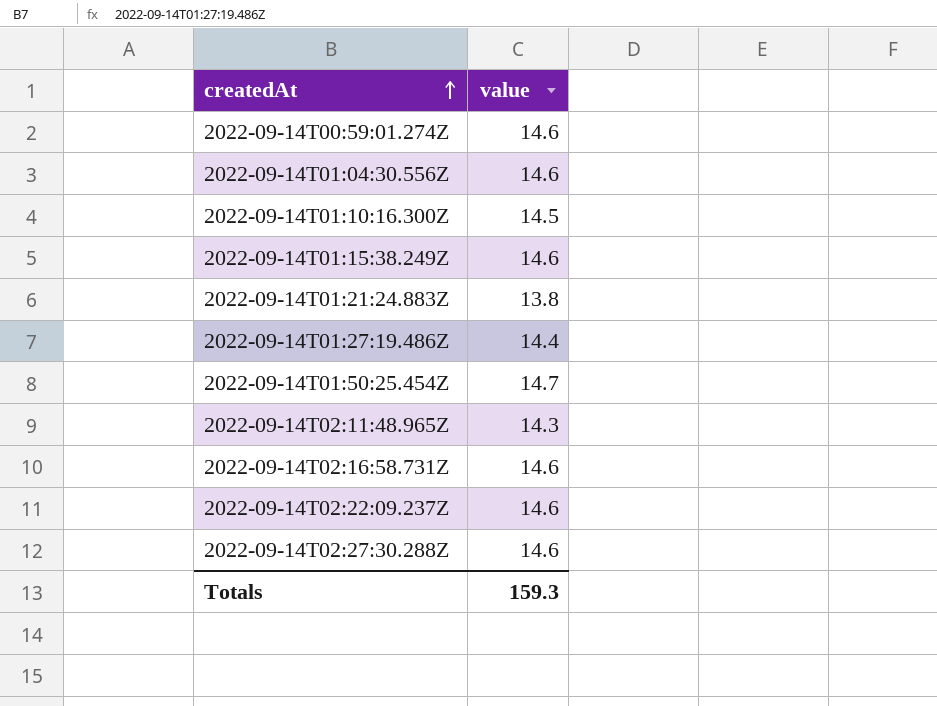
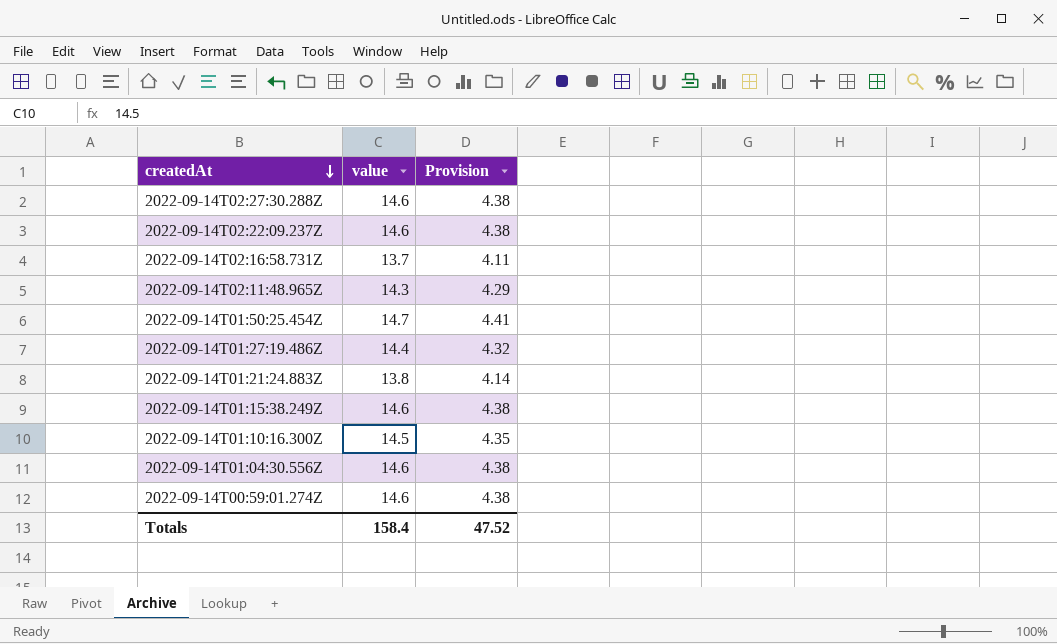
row order: createdAt ascending -> createdAt descending
column Provision | formula: none -> [value] * 0.3
2022-09-14T02:16:58.731Z | value: 14.6 -> 13.7
Totals | value: 159.3 -> 158.4

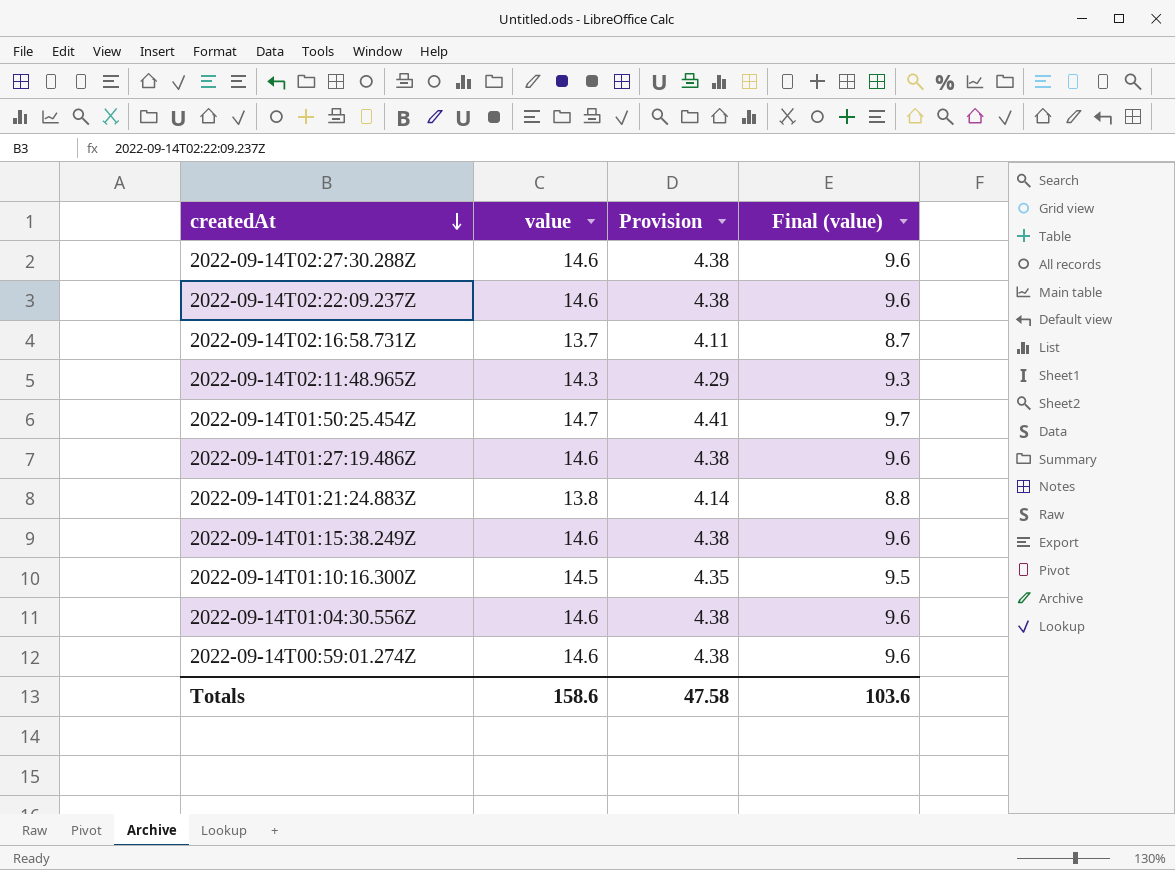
column Final (value) | formula: none -> [value] - 5
2022-09-14T01:27:19.486Z | value: 14.4 -> 14.6
2022-09-14T01:27:19.486Z | Provision: 4.32 -> 4.38
Totals | value: 158.4 -> 158.6
Totals | Provision: 47.52 -> 47.58

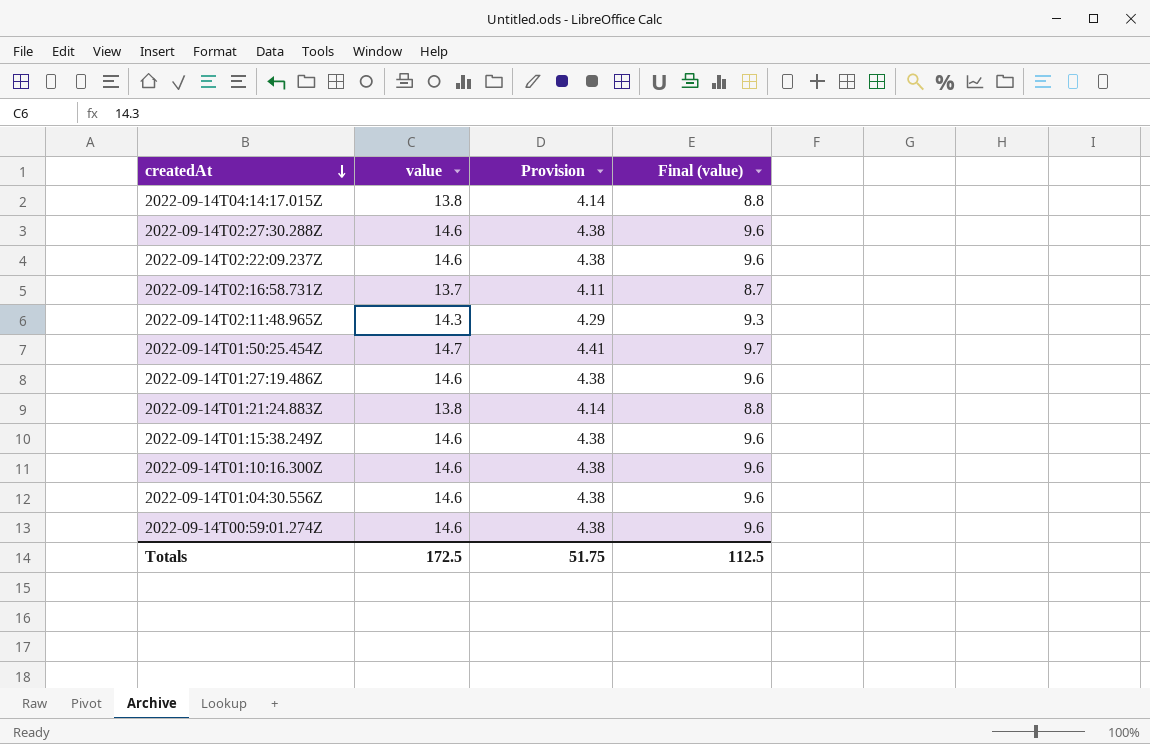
row 2022-09-14T04:14:17.015Z: none -> 13.8 | 4.14 | 8.8
2022-09-14T01:10:16.300Z | value: 14.5 -> 14.6
2022-09-14T01:10:16.300Z | Provision: 4.35 -> 4.38
2022-09-14T01:10:16.300Z | Final (value): 9.5 -> 9.6
Totals | value: 158.6 -> 172.5
Totals | Provision: 47.58 -> 51.75
Totals | Final (value): 103.6 -> 112.5

